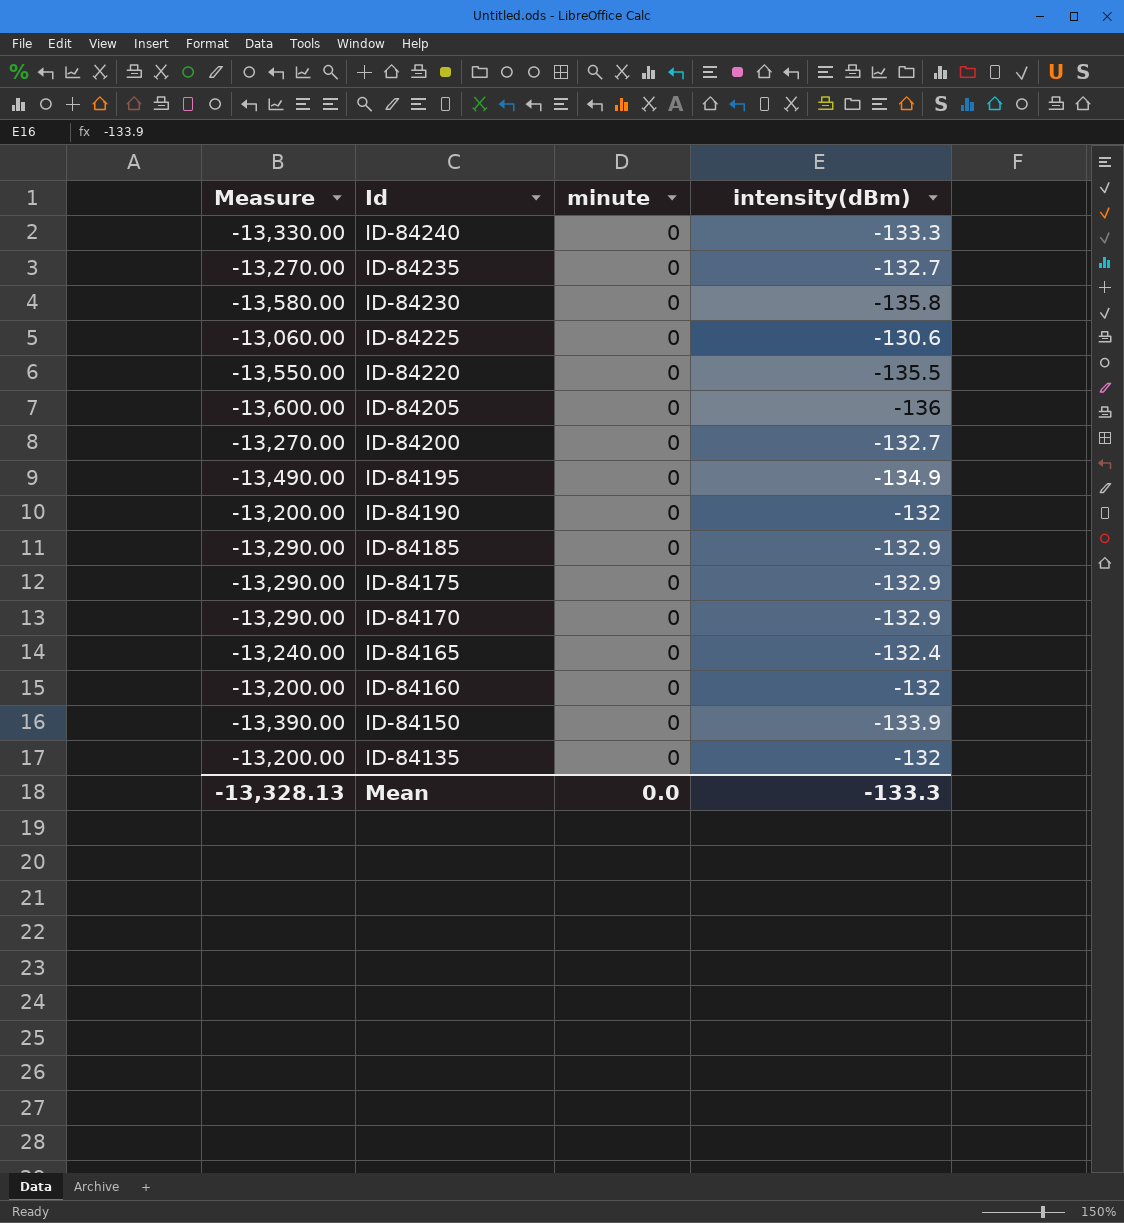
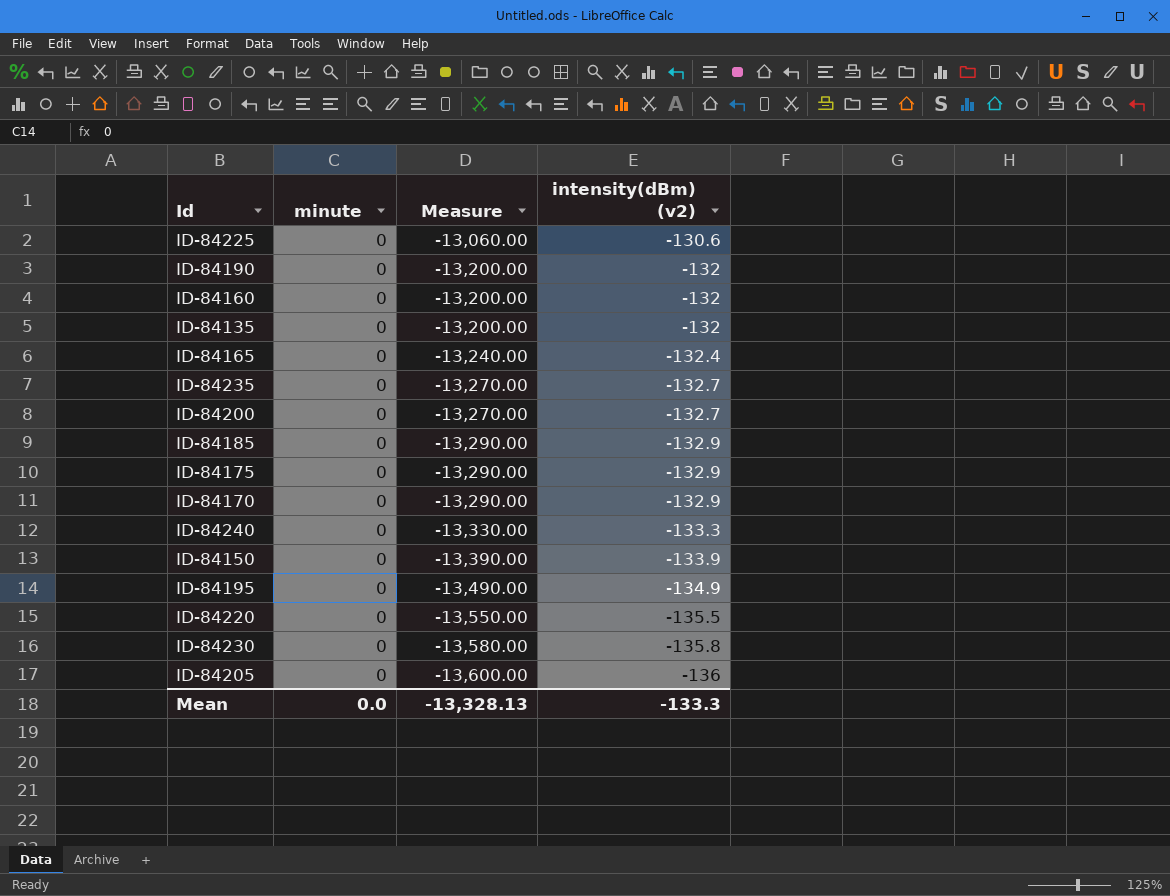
row order: Id descending -> Measure descending
column Measure | position: 1 -> 3
column name: intensity(dBm) -> intensity(dBm) (v2)

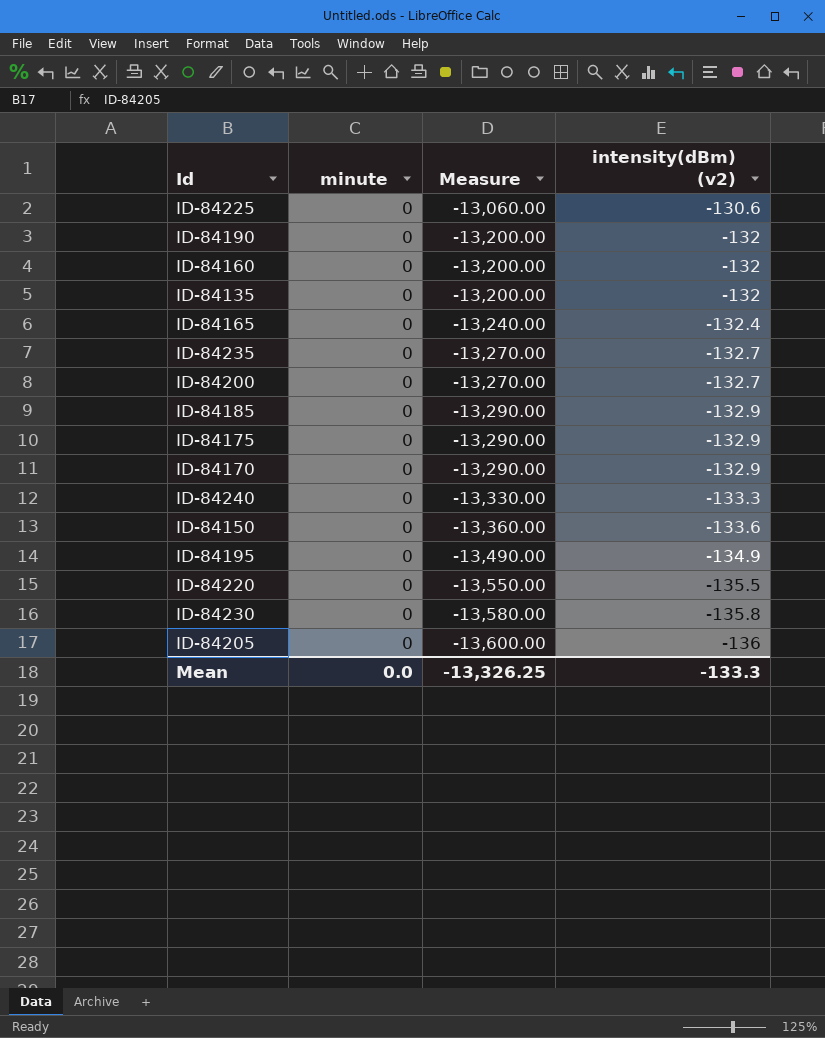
ID-84150 | Measure: -13,390.00 -> -13,360.00
ID-84150 | intensity(dBm) (v2): -133.9 -> -133.6
Mean | Measure: -13,328.13 -> -13,326.25

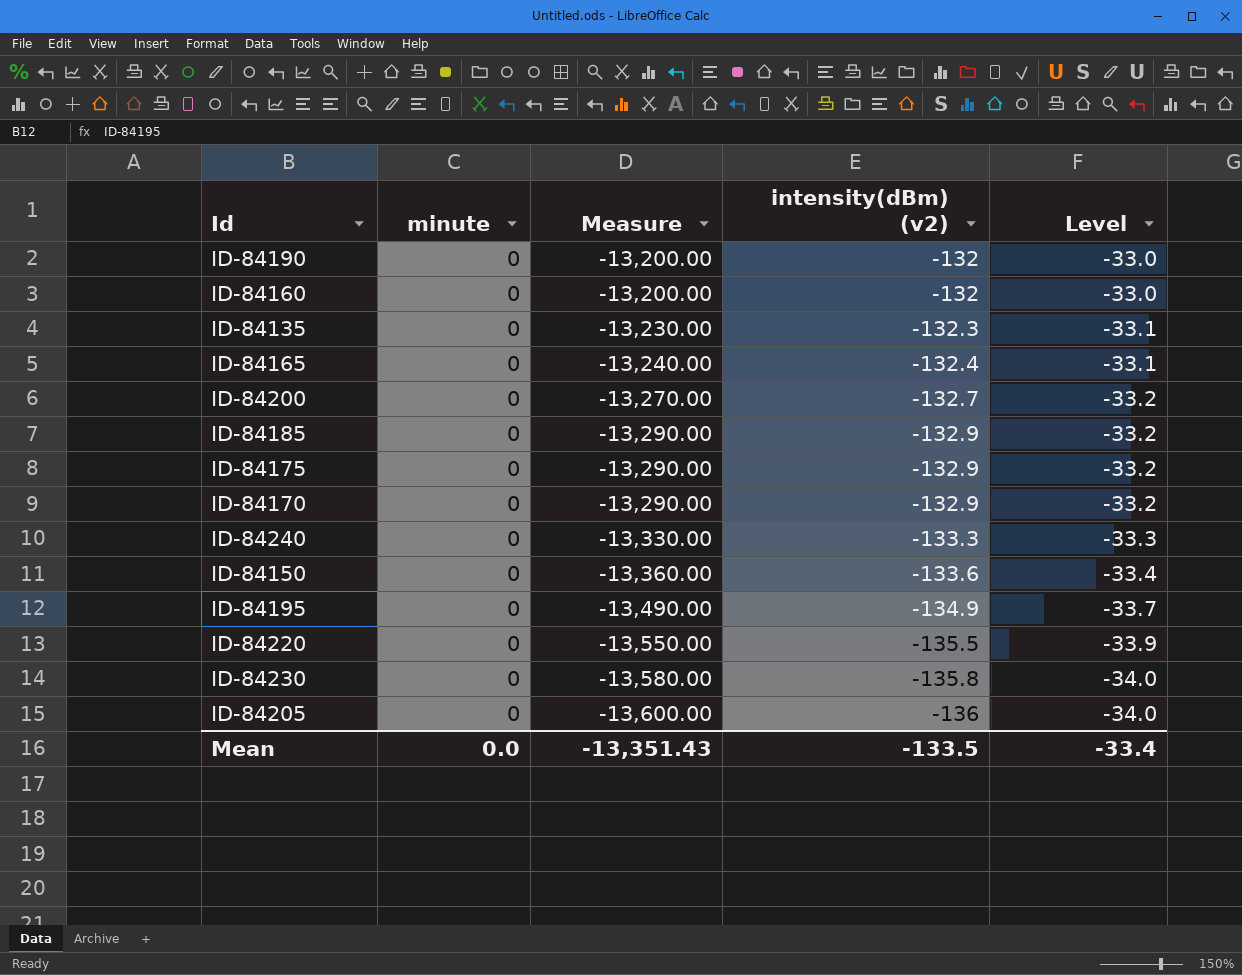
column Level | formula: none -> [intensity(dBm) (v2)] * 0.25
row ID-84225: 0 | -13,060.00 | -130.6 -> none
row ID-84235: 0 | -13,270.00 | -132.7 -> none
ID-84135 | Measure: -13,200.00 -> -13,230.00
ID-84135 | intensity(dBm) (v2): -132 -> -132.3
Mean | Measure: -13,326.25 -> -13,351.43
Mean | intensity(dBm) (v2): -133.3 -> -133.5

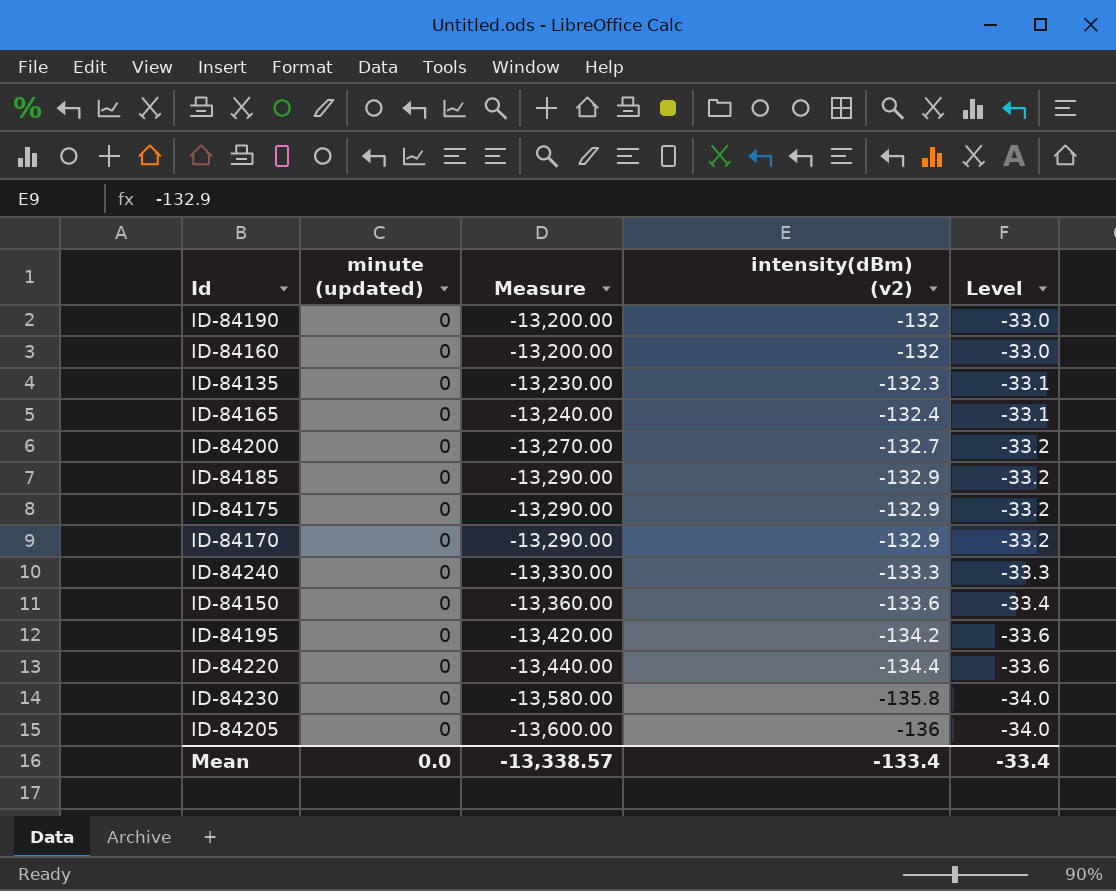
column name: minute -> minute (updated)
ID-84195 | Measure: -13,490.00 -> -13,420.00
ID-84195 | intensity(dBm) (v2): -134.9 -> -134.2
ID-84195 | Level: -33.7 -> -33.6
ID-84220 | Measure: -13,550.00 -> -13,440.00
ID-84220 | intensity(dBm) (v2): -135.5 -> -134.4
ID-84220 | Level: -33.9 -> -33.6
Mean | Measure: -13,351.43 -> -13,338.57
Mean | intensity(dBm) (v2): -133.5 -> -133.4

